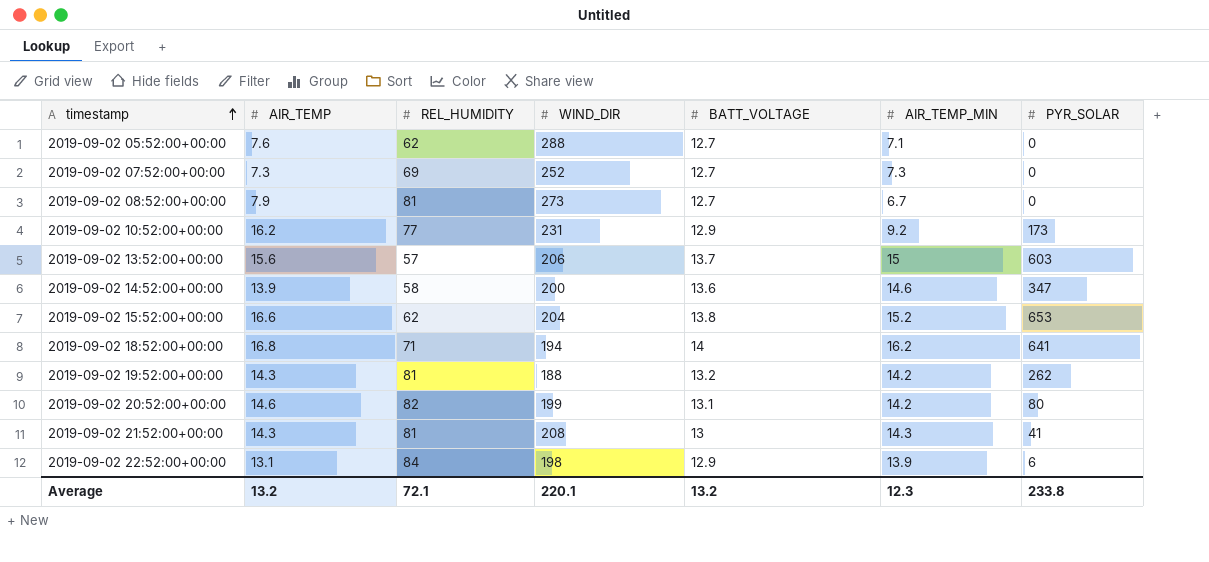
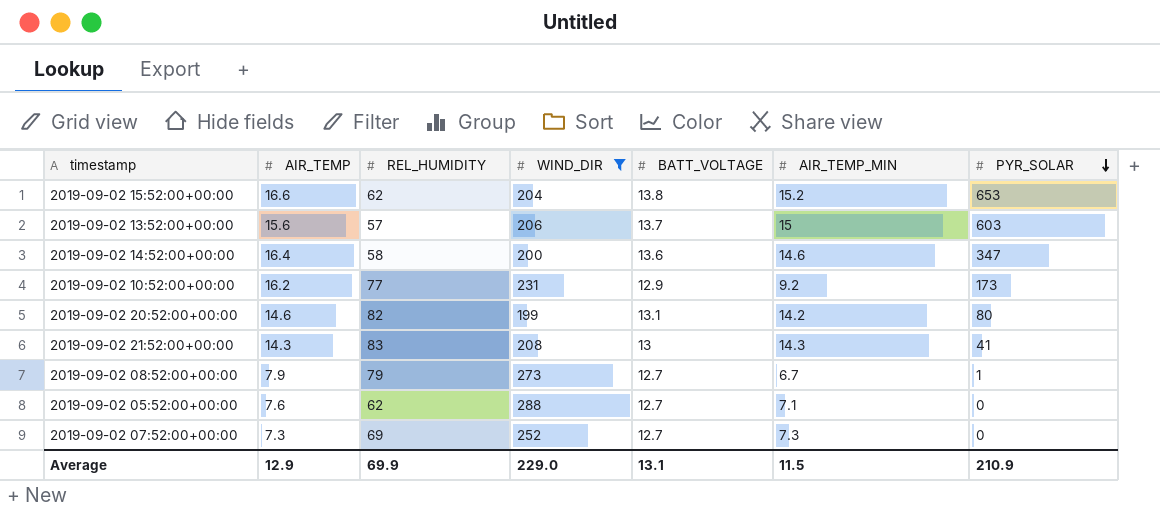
filter: none -> WIND_DIR >= 199
row order: timestamp ascending -> PYR_SOLAR descending
2019-09-02 14:52:00+00:00 | AIR_TEMP: 13.9 -> 16.4
2019-09-02 21:52:00+00:00 | REL_HUMIDITY: 81 -> 83
2019-09-02 08:52:00+00:00 | REL_HUMIDITY: 81 -> 79
2019-09-02 08:52:00+00:00 | PYR_SOLAR: 0 -> 1
Average | AIR_TEMP: 13.2 -> 12.9
Average | REL_HUMIDITY: 72.1 -> 69.9
Average | WIND_DIR: 220.1 -> 229.0
Average | BATT_VOLTAGE: 13.2 -> 13.1
Average | AIR_TEMP_MIN: 12.3 -> 11.5
Average | PYR_SOLAR: 233.8 -> 210.9

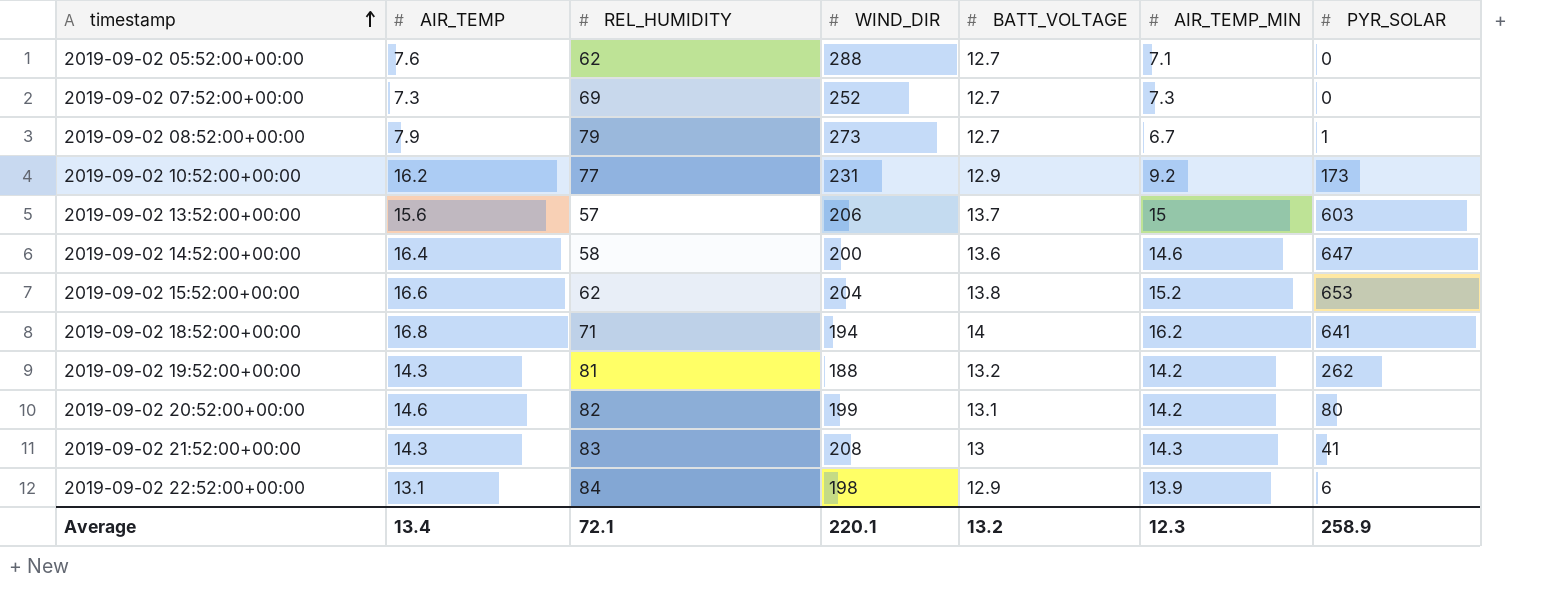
filter: WIND_DIR >= 199 -> none
row order: PYR_SOLAR descending -> timestamp ascending
2019-09-02 14:52:00+00:00 | PYR_SOLAR: 347 -> 647
Average | AIR_TEMP: 12.9 -> 13.4
Average | REL_HUMIDITY: 69.9 -> 72.1
Average | WIND_DIR: 229.0 -> 220.1
Average | BATT_VOLTAGE: 13.1 -> 13.2
Average | AIR_TEMP_MIN: 11.5 -> 12.3
Average | PYR_SOLAR: 210.9 -> 258.9

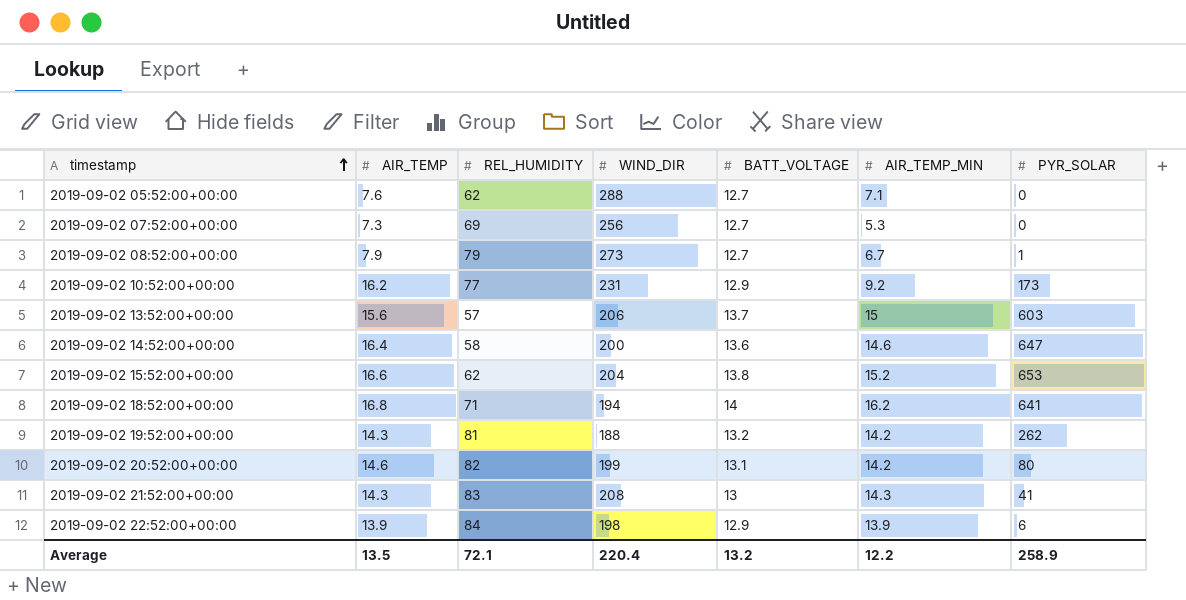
2019-09-02 07:52:00+00:00 | WIND_DIR: 252 -> 256
2019-09-02 07:52:00+00:00 | AIR_TEMP_MIN: 7.3 -> 5.3
2019-09-02 22:52:00+00:00 | AIR_TEMP: 13.1 -> 13.9
Average | AIR_TEMP: 13.4 -> 13.5
Average | WIND_DIR: 220.1 -> 220.4
Average | AIR_TEMP_MIN: 12.3 -> 12.2

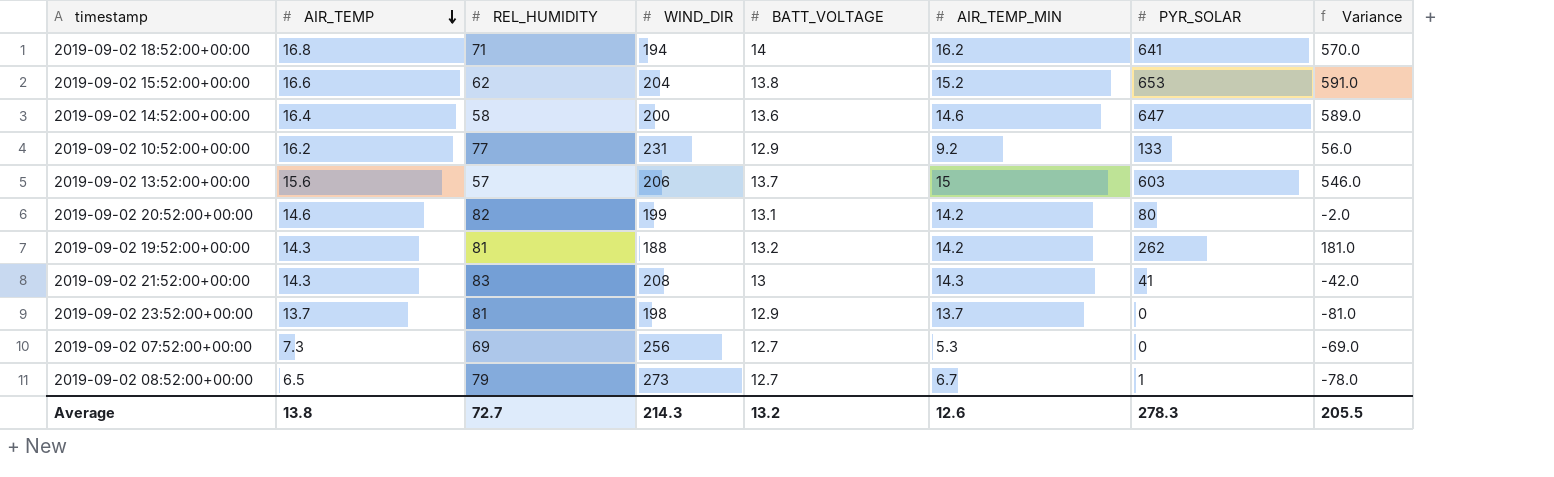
row order: timestamp ascending -> AIR_TEMP descending
column Variance | formula: none -> [PYR_SOLAR] - [REL_HUMIDITY]
row 2019-09-02 05:52:00+00:00: 7.6 | 62 | 288 | 12.7 | 7.1 | 0 -> none
row 2019-09-02 22:52:00+00:00: 13.9 | 84 | 198 | 12.9 | 13.9 | 6 -> none
2019-09-02 10:52:00+00:00 | PYR_SOLAR: 173 -> 133
row 2019-09-02 23:52:00+00:00: none -> 13.7 | 81 | 198 | 12.9 | 13.7 | 0 | -81.0
2019-09-02 08:52:00+00:00 | AIR_TEMP: 7.9 -> 6.5
Average | AIR_TEMP: 13.5 -> 13.8
Average | REL_HUMIDITY: 72.1 -> 72.7
Average | WIND_DIR: 220.4 -> 214.3
Average | AIR_TEMP_MIN: 12.2 -> 12.6
Average | PYR_SOLAR: 258.9 -> 278.3

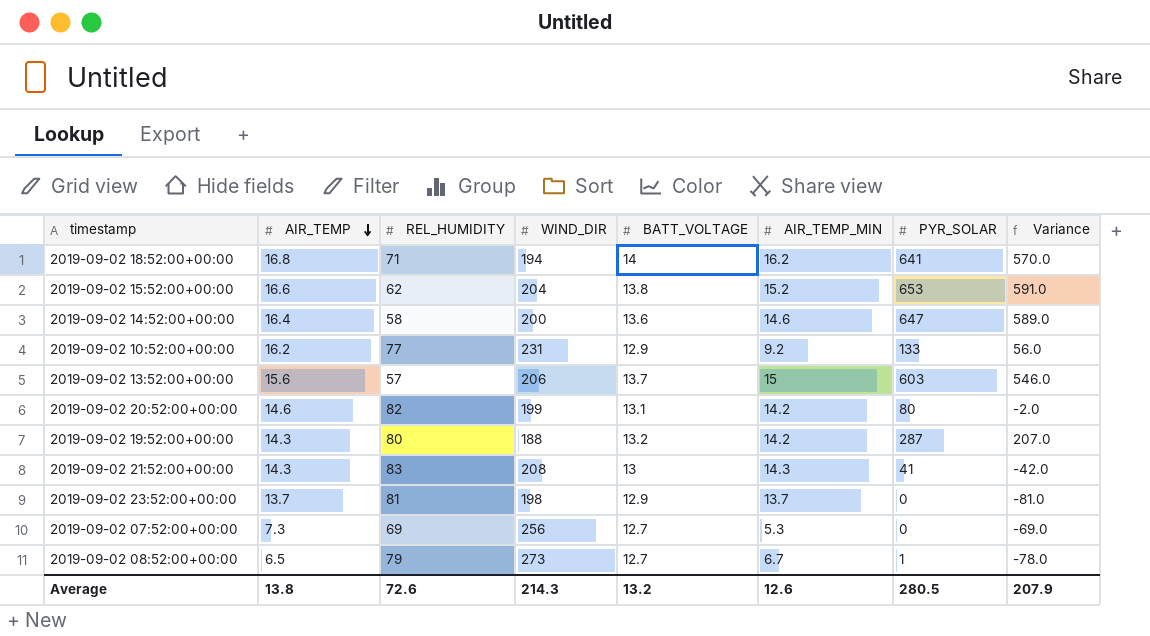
2019-09-02 19:52:00+00:00 | REL_HUMIDITY: 81 -> 80
2019-09-02 19:52:00+00:00 | PYR_SOLAR: 262 -> 287
2019-09-02 19:52:00+00:00 | Variance: 181.0 -> 207.0
Average | REL_HUMIDITY: 72.7 -> 72.6
Average | PYR_SOLAR: 278.3 -> 280.5
Average | Variance: 205.5 -> 207.9

